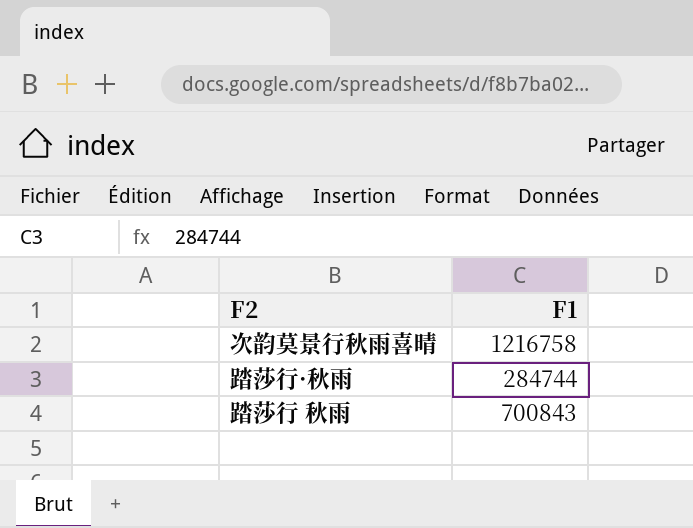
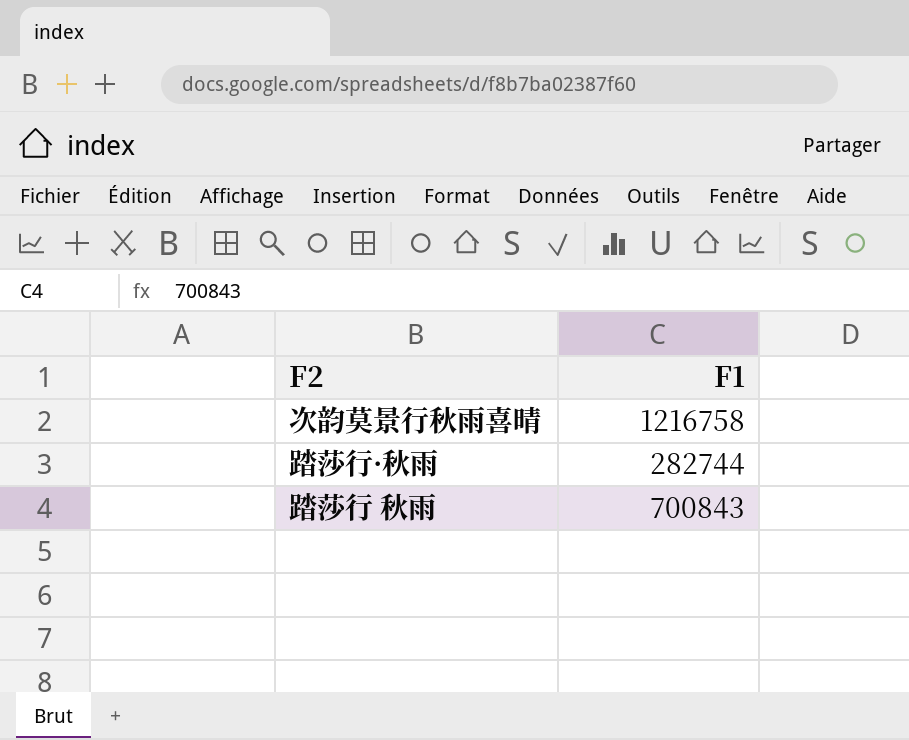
踏莎行·秋雨 | F1: 284744 -> 282744

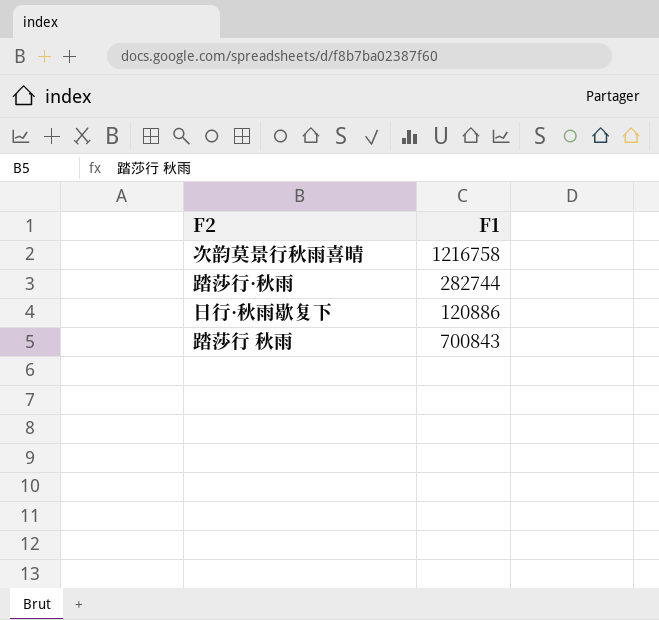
row 日行·秋雨歇复下: none -> 120886

